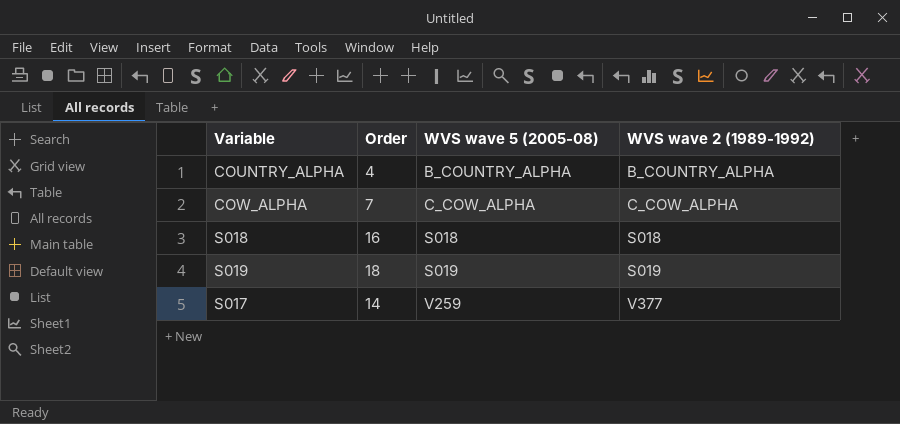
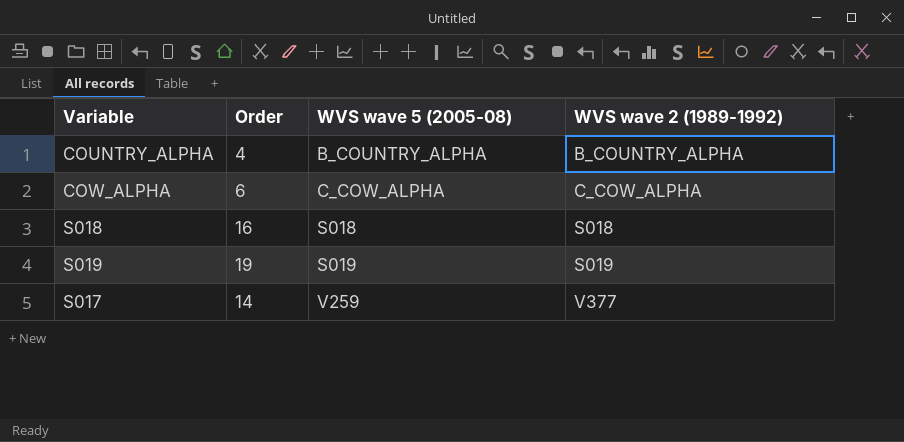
COW_ALPHA | Order: 7 -> 6
S019 | Order: 18 -> 19

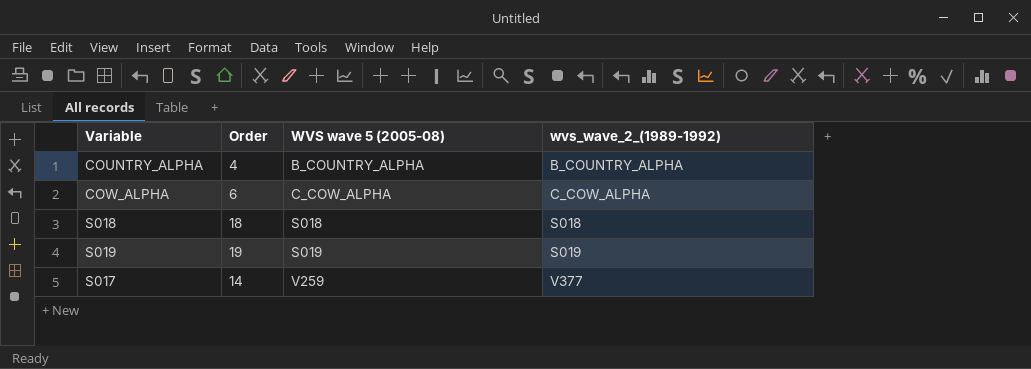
column name: WVS wave 2 (1989-1992) -> wvs_wave_2_(1989-1992)
S018 | Order: 16 -> 18

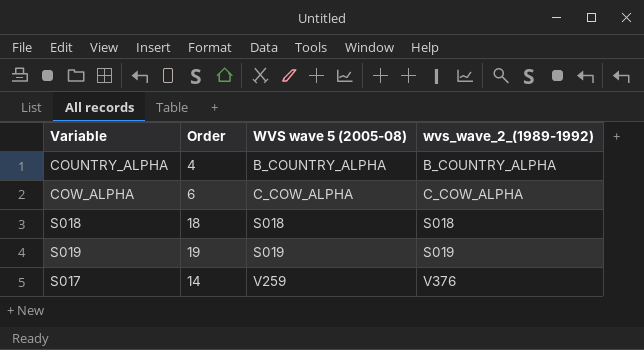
S017 | wvs_wave_2_(1989-1992): V377 -> V376

